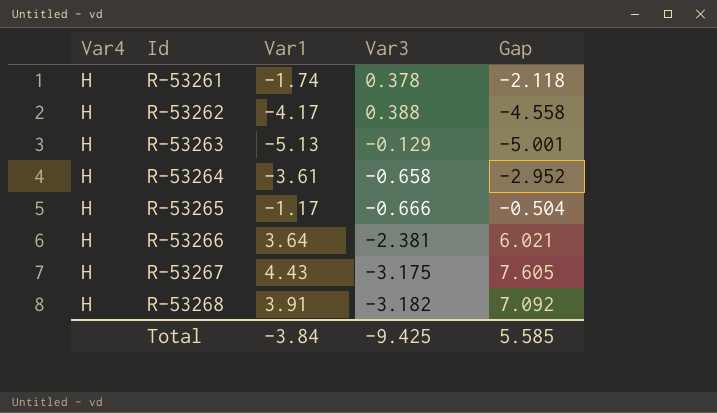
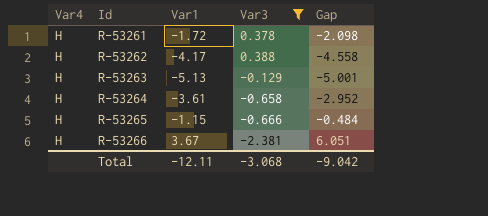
filter: none -> Var3 >= -2.381
R-53261 | Var1: -1.74 -> -1.72
R-53261 | Gap: -2.118 -> -2.098
R-53265 | Var1: -1.17 -> -1.15
R-53265 | Gap: -0.504 -> -0.484
R-53266 | Var1: 3.64 -> 3.67
R-53266 | Gap: 6.021 -> 6.051
Total | Var1: -3.84 -> -12.11
Total | Var3: -9.425 -> -3.068
Total | Gap: 5.585 -> -9.042

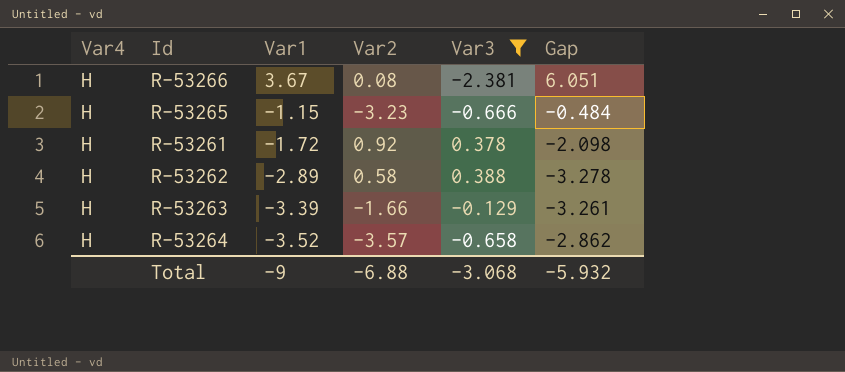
row order: Id ascending -> Var1 descending
column Var2 | position: none -> 4
R-53262 | Var1: -4.17 -> -2.89
R-53262 | Gap: -4.558 -> -3.278
R-53263 | Var1: -5.13 -> -3.39
R-53263 | Gap: -5.001 -> -3.261
R-53264 | Var1: -3.61 -> -3.52
R-53264 | Gap: -2.952 -> -2.862
Total | Var1: -12.11 -> -9
Total | Gap: -9.042 -> -5.932

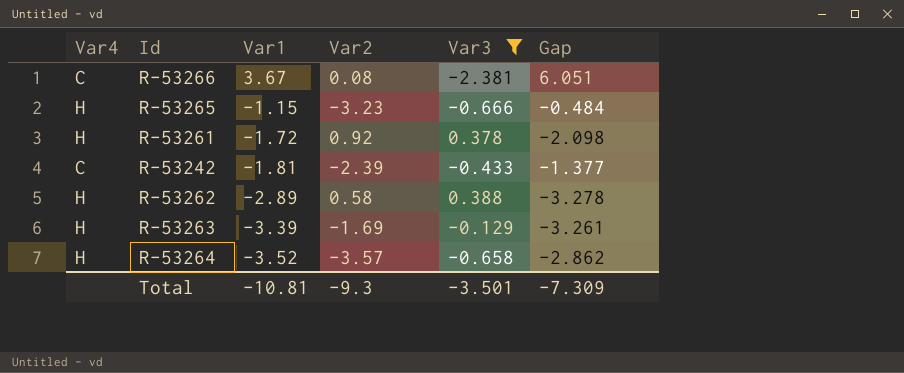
R-53266 | Var4: H -> C
row R-53242: none -> C | -1.81 | -2.39 | -0.433 | -1.377
R-53263 | Var2: -1.66 -> -1.69
Total | Var1: -9 -> -10.81
Total | Var2: -6.88 -> -9.3
Total | Var3: -3.068 -> -3.501
Total | Gap: -5.932 -> -7.309

